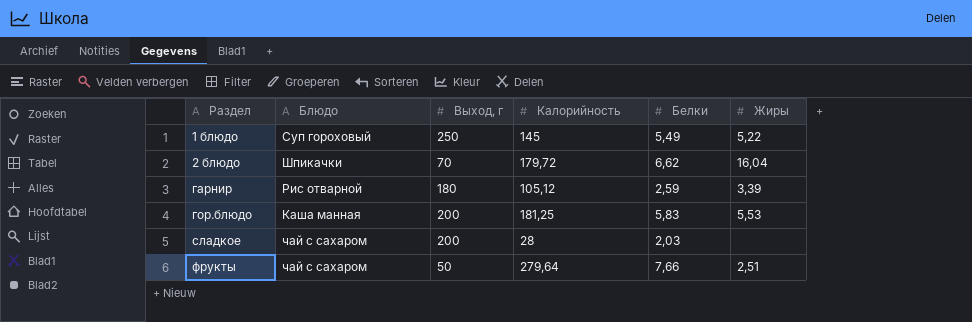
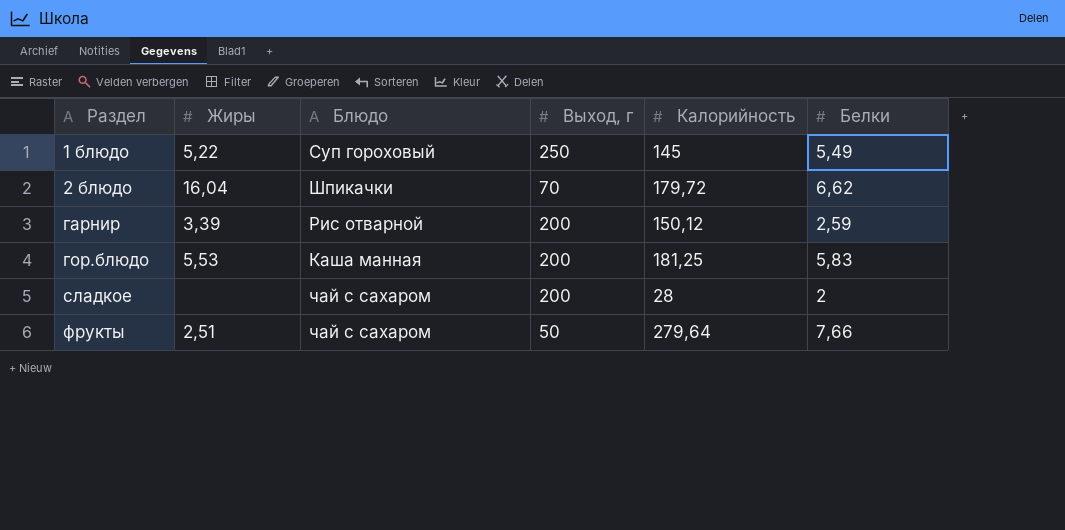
column Жиры | position: 6 -> 2
гарнир | Выход, г: 180 -> 200
гарнир | Калорийность: 105,12 -> 150,12
сладкое | Белки: 2,03 -> 2

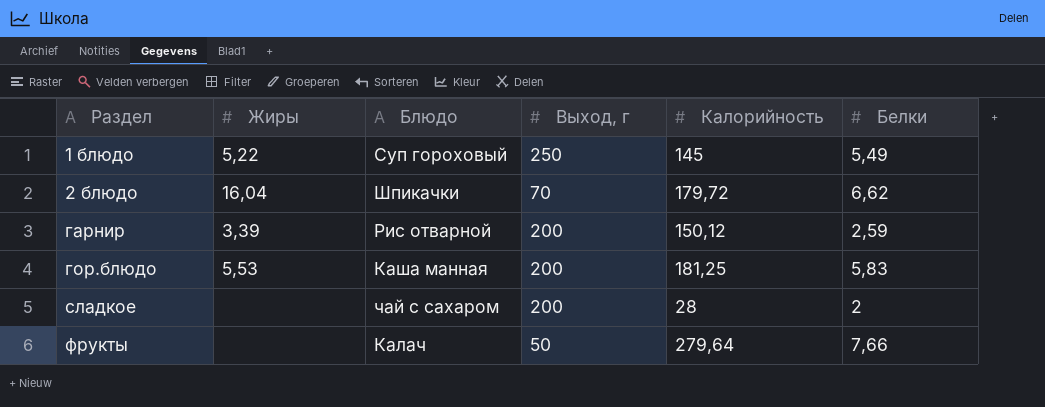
фрукты | Жиры: 2,51 -> none
фрукты | Блюдо: чай с сахаром -> Калач

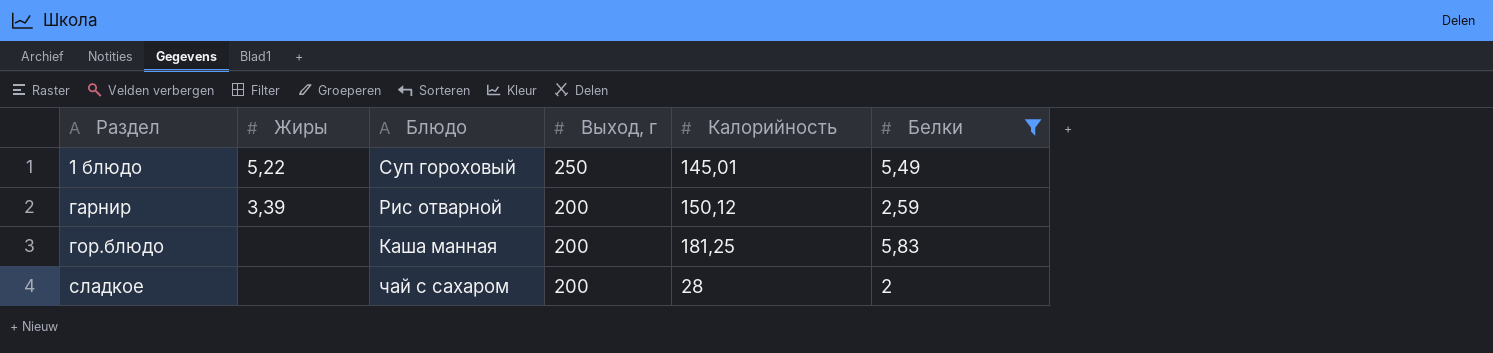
filter: none -> Белки <= 5,83
1 блюдо | Калорийность: 145 -> 145,01
гор.блюдо | Жиры: 5,53 -> none

